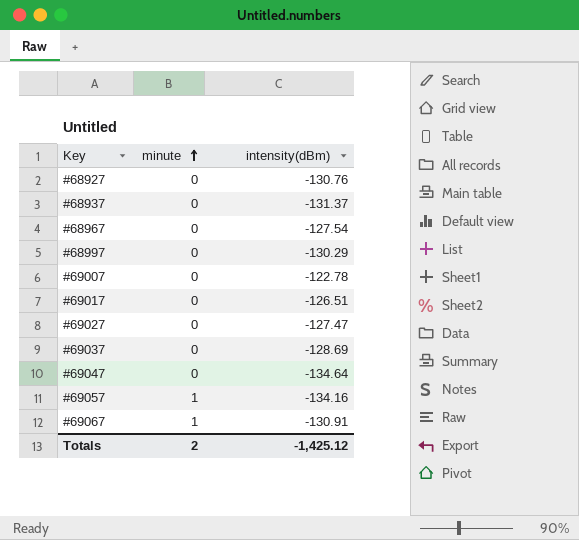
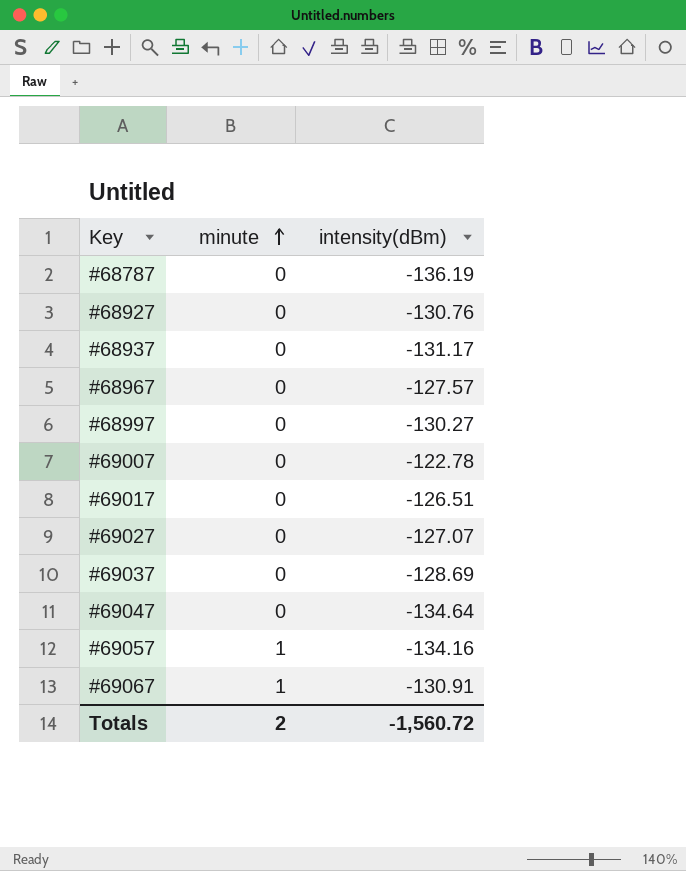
row #68787: none -> 0 | -136.19
#68937 | intensity(dBm): -131.37 -> -131.17
#68967 | intensity(dBm): -127.54 -> -127.57
#68997 | intensity(dBm): -130.29 -> -130.27
#69027 | intensity(dBm): -127.47 -> -127.07
Totals | intensity(dBm): -1,425.12 -> -1,560.72

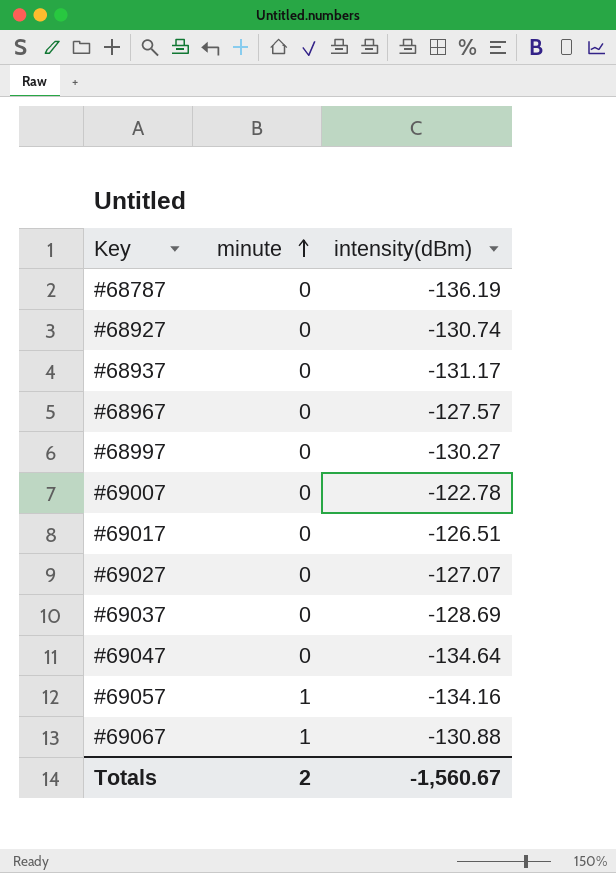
#68927 | intensity(dBm): -130.76 -> -130.74
#69067 | intensity(dBm): -130.91 -> -130.88
Totals | intensity(dBm): -1,560.72 -> -1,560.67

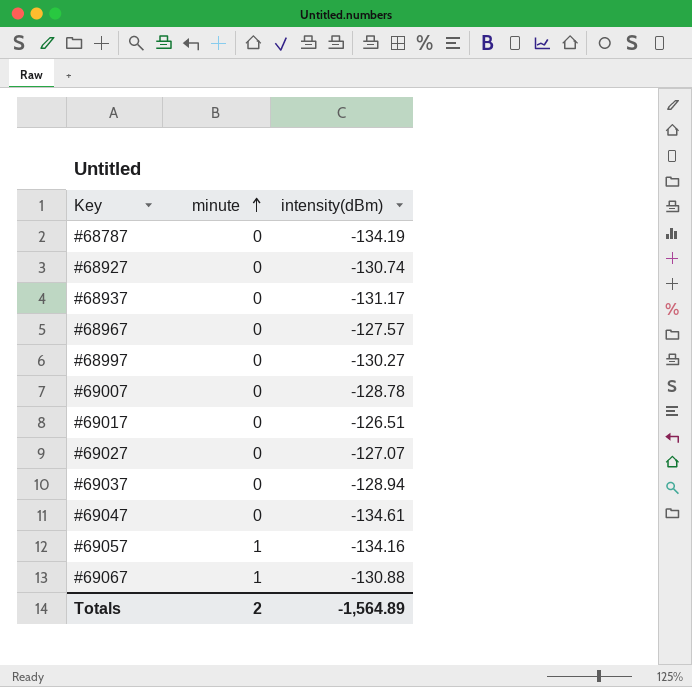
#68787 | intensity(dBm): -136.19 -> -134.19
#69007 | intensity(dBm): -122.78 -> -128.78
#69037 | intensity(dBm): -128.69 -> -128.94
#69047 | intensity(dBm): -134.64 -> -134.61
Totals | intensity(dBm): -1,560.67 -> -1,564.89

